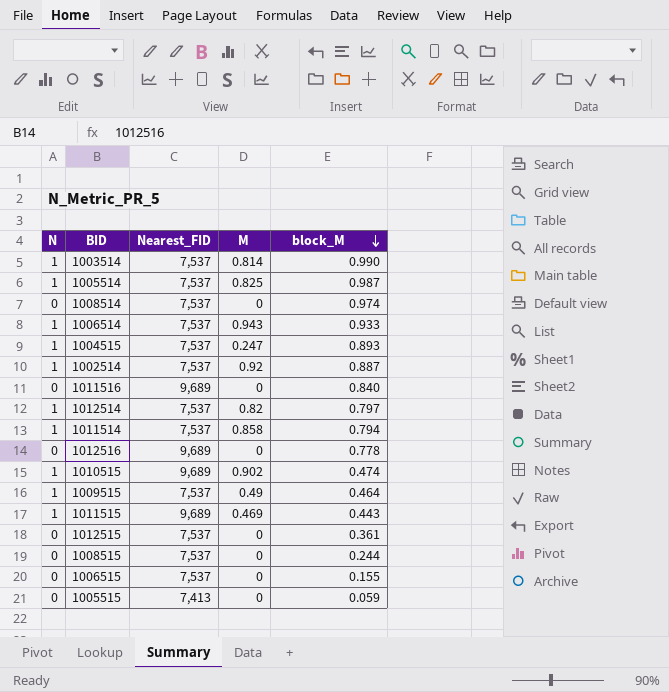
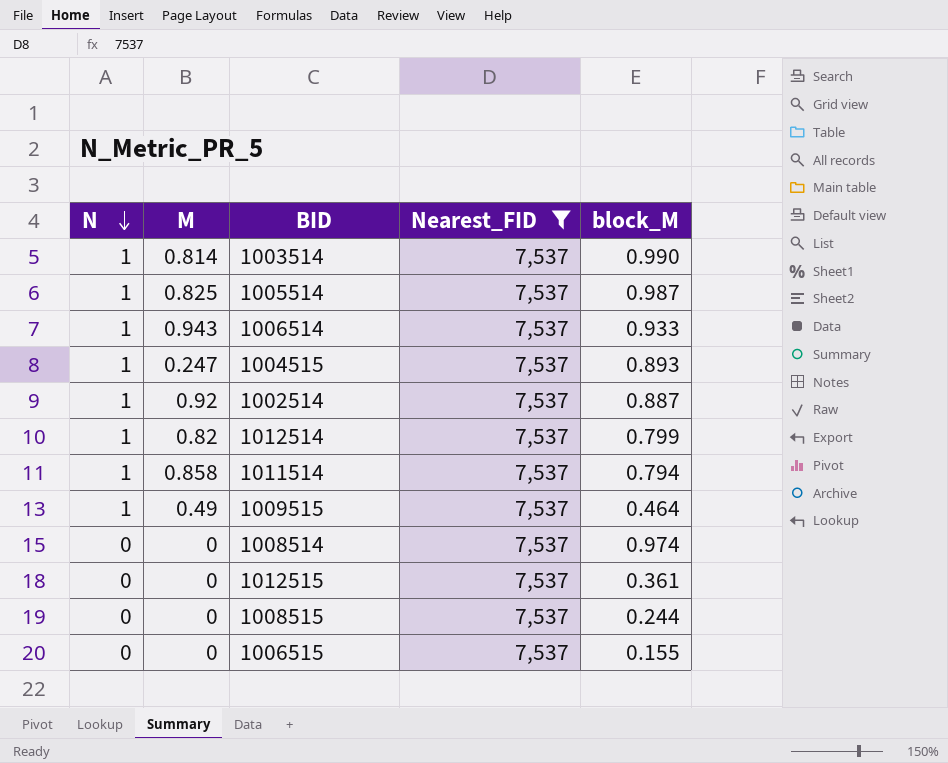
filter: none -> Nearest_FID = 7,537
row order: block_M descending -> N descending
column M | position: 4 -> 2
1012514 | block_M: 0.797 -> 0.799

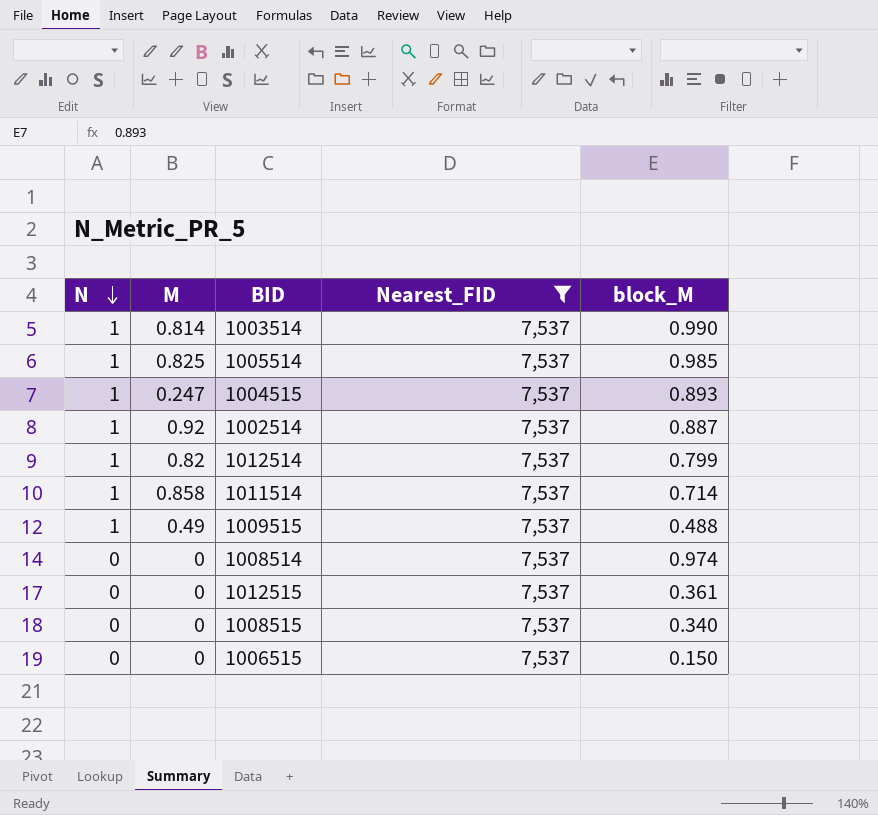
row 1006514: 1 | 0.943 | 7,537 | 0.933 -> none
1005514 | block_M: 0.987 -> 0.985
1011514 | block_M: 0.794 -> 0.714
1009515 | block_M: 0.464 -> 0.488
1008515 | block_M: 0.244 -> 0.340
1006515 | block_M: 0.155 -> 0.150

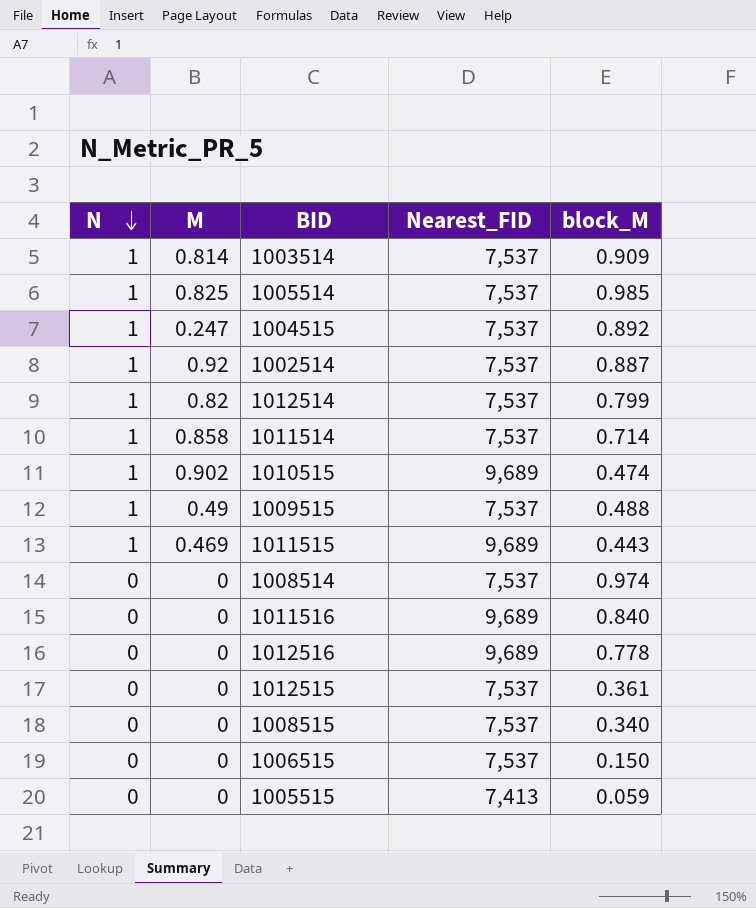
filter: Nearest_FID = 7,537 -> none
1003514 | block_M: 0.990 -> 0.909
1004515 | block_M: 0.893 -> 0.892

